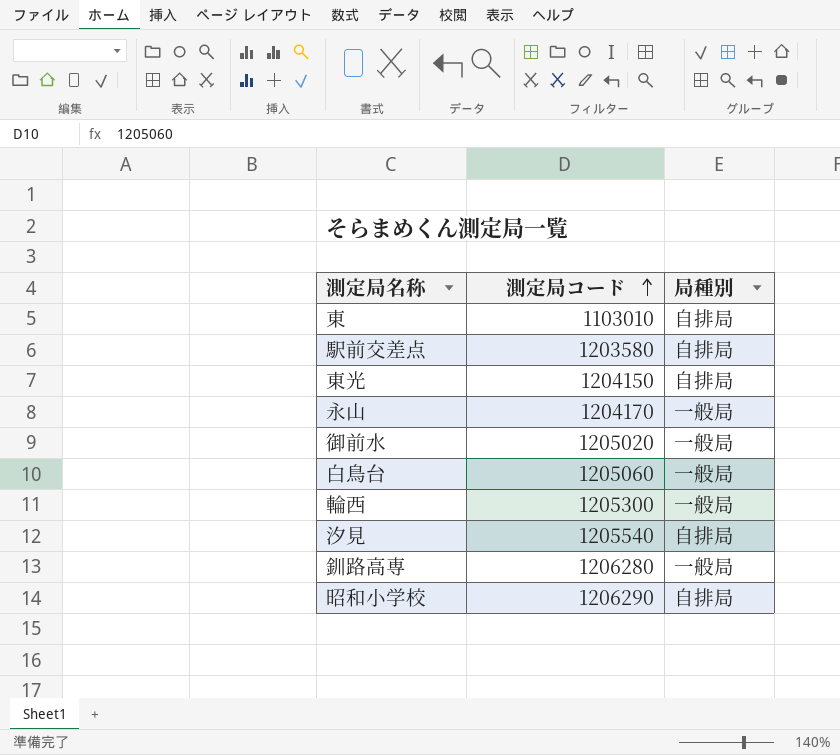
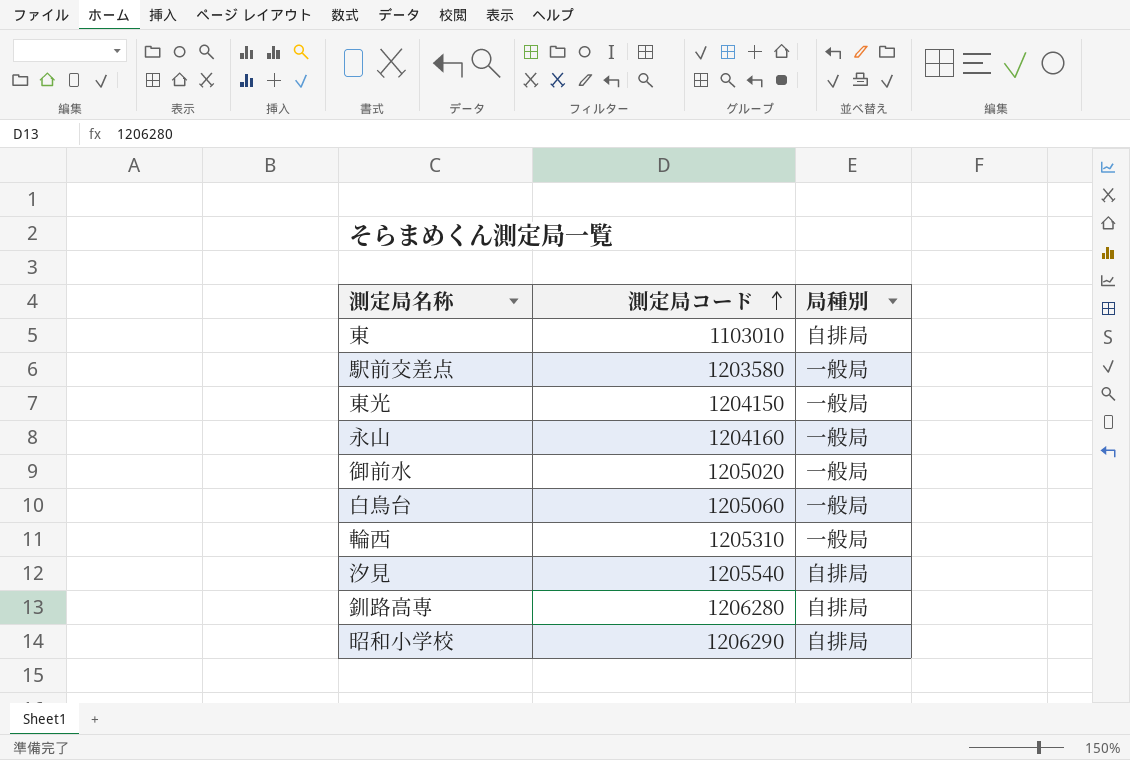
駅前交差点 | 局種別: 自排局 -> 一般局
東光 | 局種別: 自排局 -> 一般局
永山 | 測定局コード: 1204170 -> 1204160
輪西 | 測定局コード: 1205300 -> 1205310
釧路高専 | 局種別: 一般局 -> 自排局

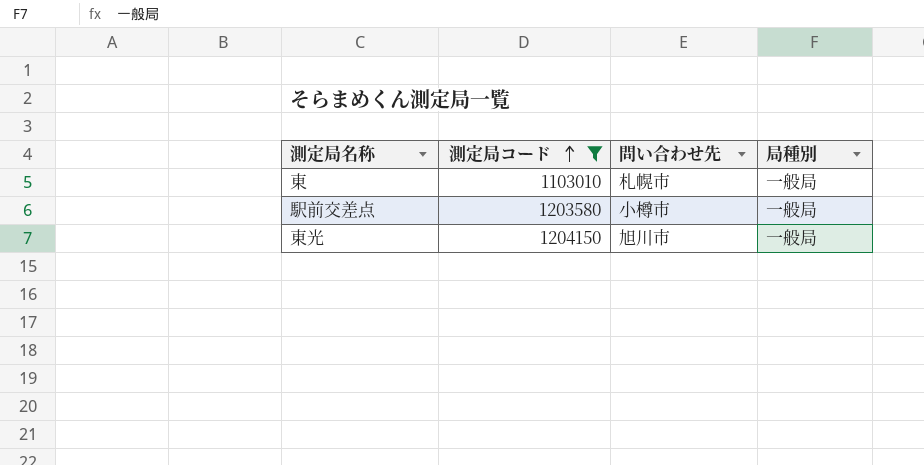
filter: none -> 測定局コード <= 1204150
column 問い合わせ先 | position: none -> 3
東 | 局種別: 自排局 -> 一般局

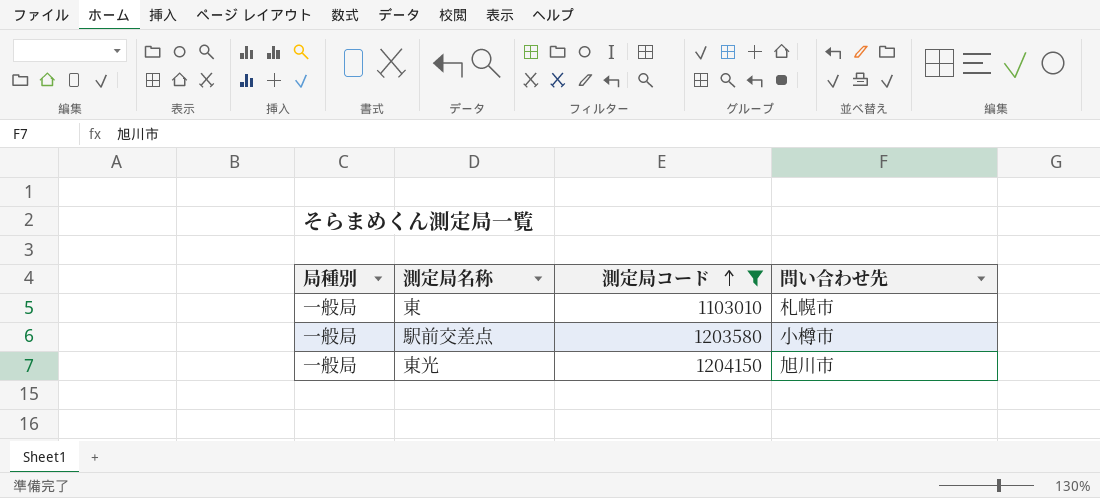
column 局種別 | position: 4 -> 1

